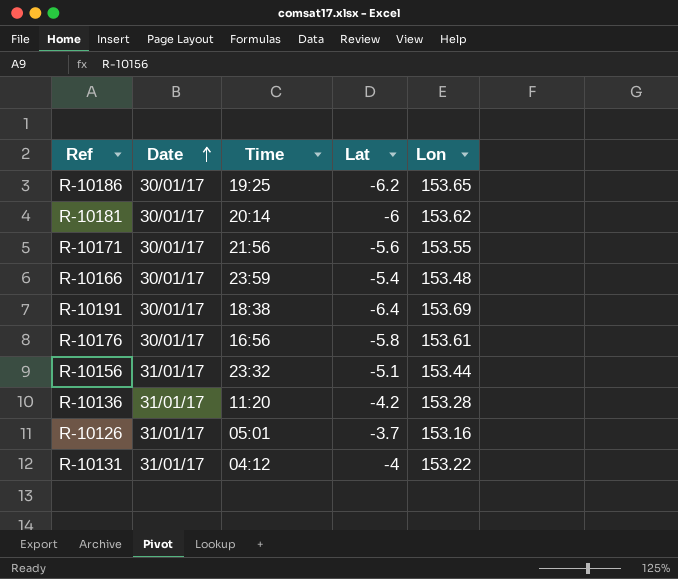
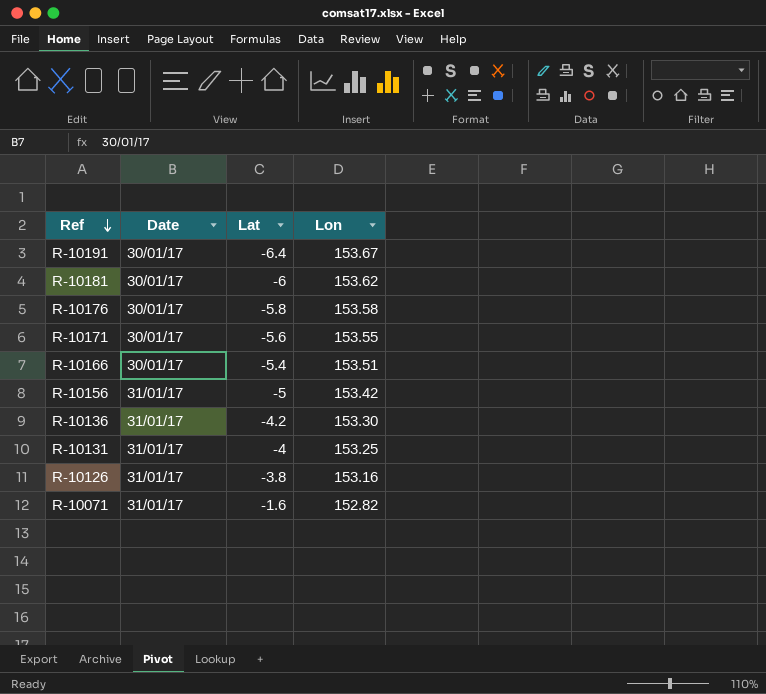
row order: Date ascending -> Ref descending
column Time | position: 3 -> none
row R-10186: 30/01/17 | 19:25 | -6.2 | 153.65 -> none
R-10191 | Lon: 153.69 -> 153.67
R-10176 | Lon: 153.61 -> 153.58
R-10166 | Lon: 153.48 -> 153.51
R-10156 | Lat: -5.1 -> -5
R-10156 | Lon: 153.44 -> 153.42
R-10136 | Lon: 153.28 -> 153.30
R-10131 | Lon: 153.22 -> 153.25
R-10126 | Lat: -3.7 -> -3.8
row R-10071: none -> 31/01/17 | -1.6 | 152.82

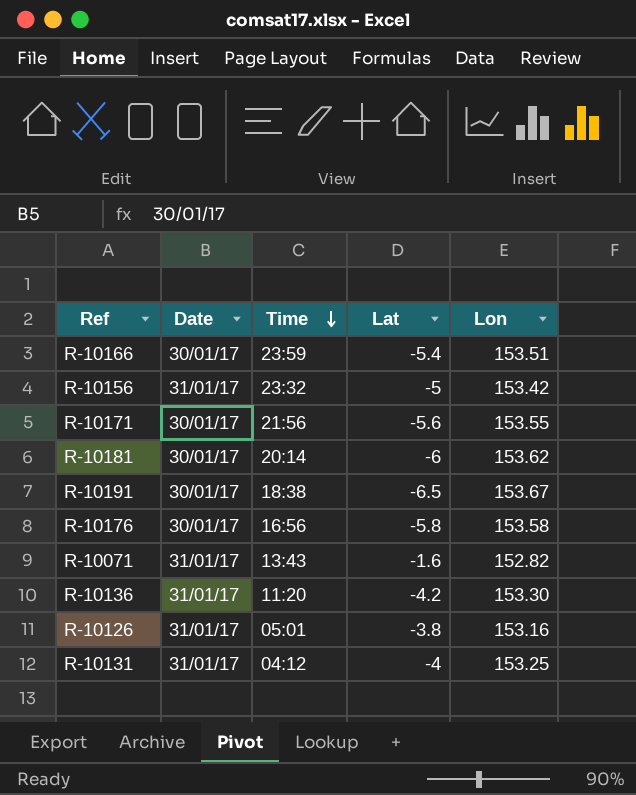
row order: Ref descending -> Time descending
column Time | position: none -> 3
R-10191 | Lat: -6.4 -> -6.5

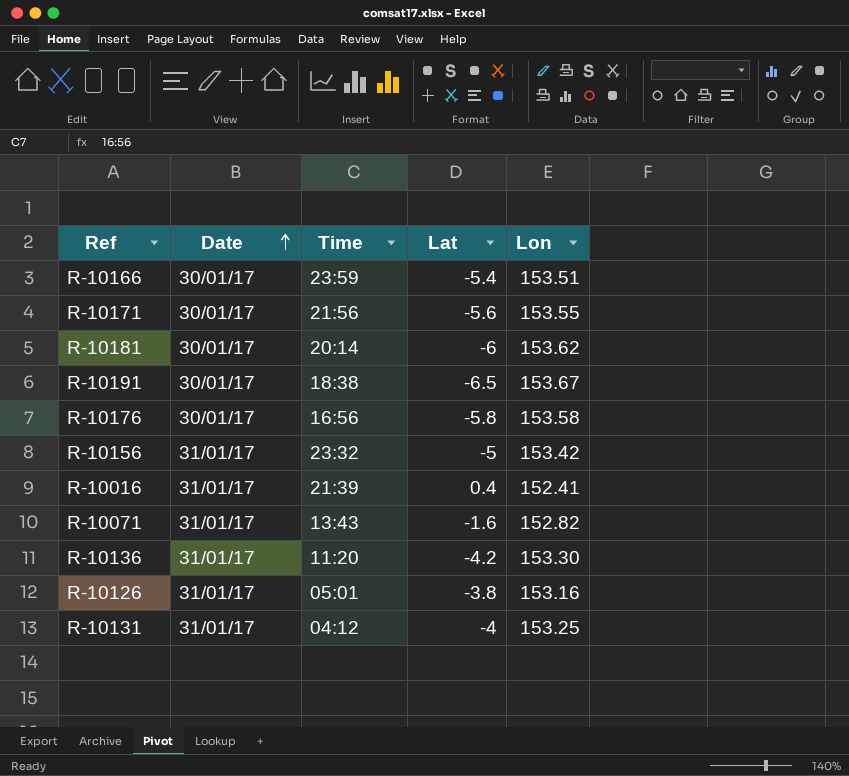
row order: Time descending -> Date ascending
row R-10016: none -> 31/01/17 | 21:39 | 0.4 | 152.41

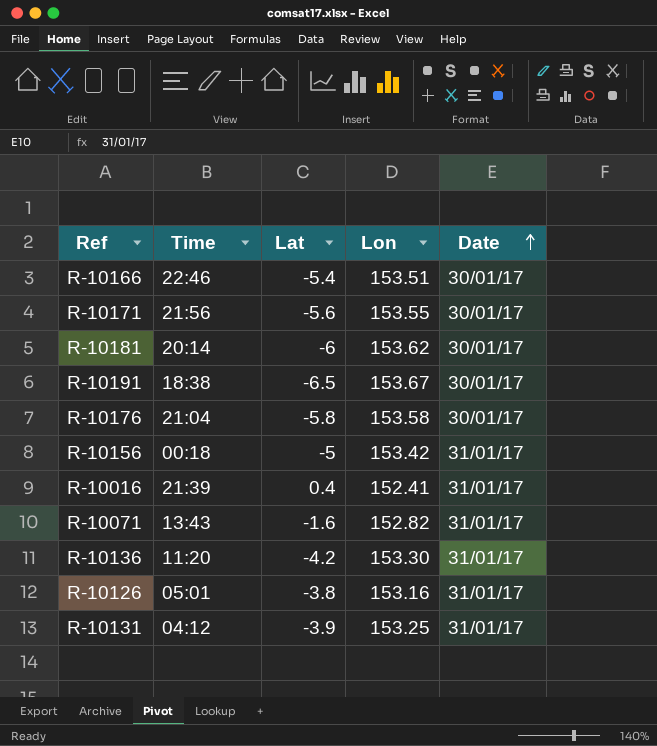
column Date | position: 2 -> 5
R-10166 | Time: 23:59 -> 22:46
R-10176 | Time: 16:56 -> 21:04
R-10156 | Time: 23:32 -> 00:18
R-10131 | Lat: -4 -> -3.9

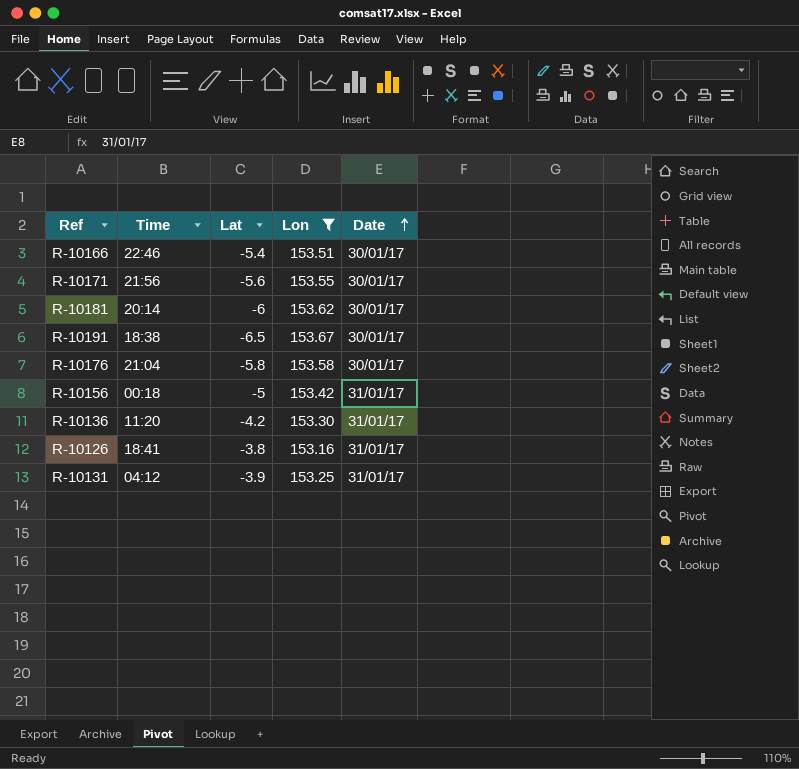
filter: none -> Lon >= 153.16
R-10126 | Time: 05:01 -> 18:41

